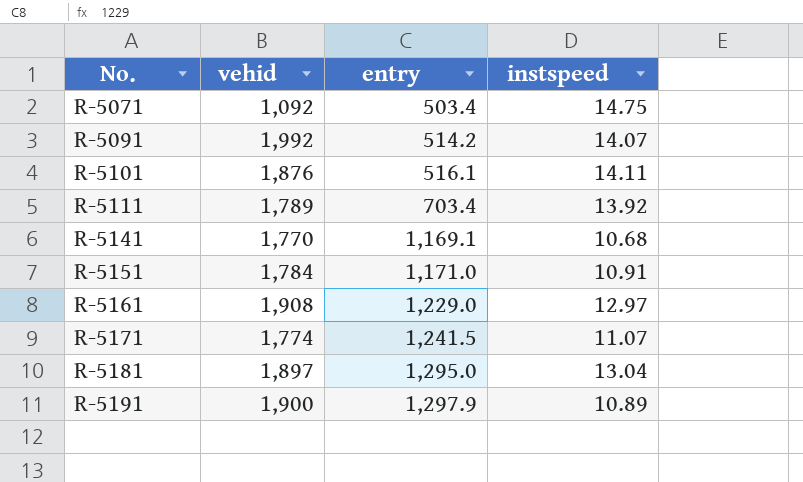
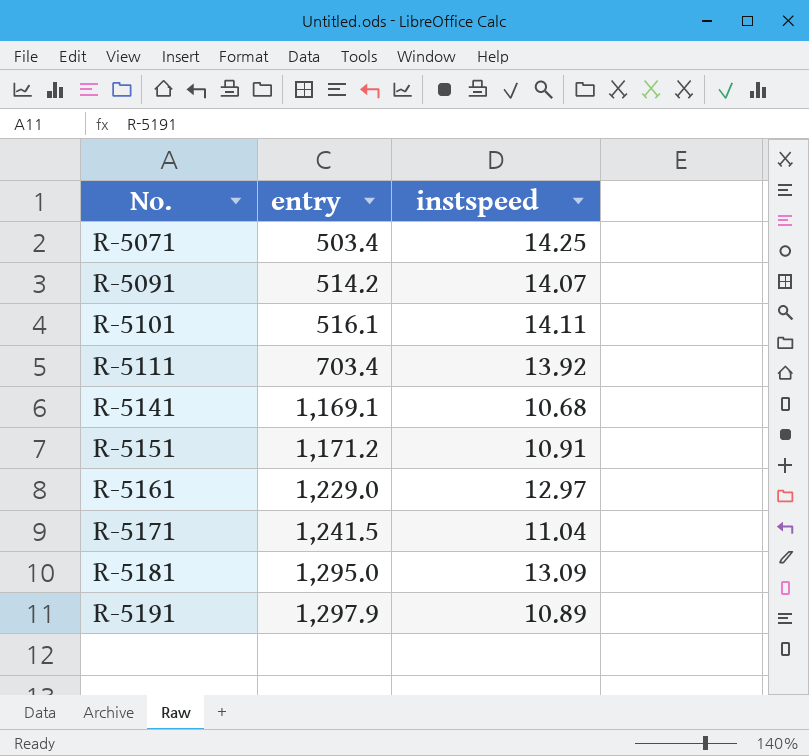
column vehid | position: 2 -> none
R-5071 | instspeed: 14.75 -> 14.25
R-5151 | entry: 1,171.0 -> 1,171.2
R-5171 | instspeed: 11.07 -> 11.04
R-5181 | instspeed: 13.04 -> 13.09

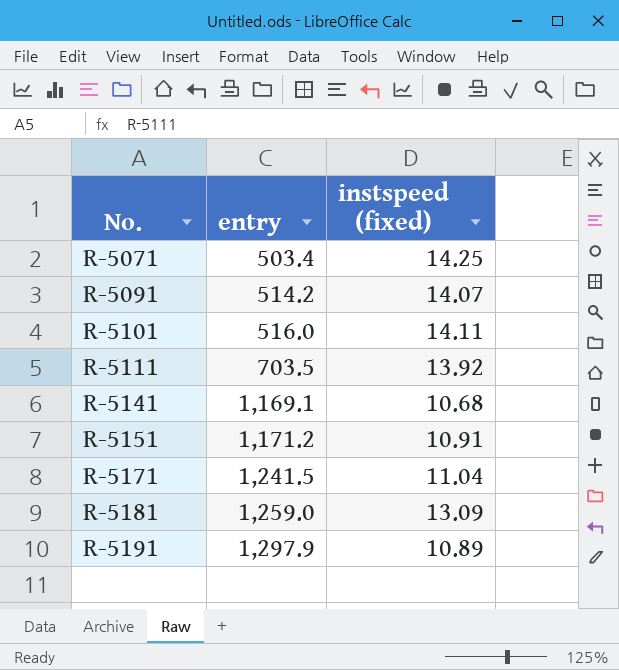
column name: instspeed -> instspeed (fixed)
row R-5161: 1,229.0 | 12.97 -> none
R-5101 | entry: 516.1 -> 516.0
R-5111 | entry: 703.4 -> 703.5
R-5181 | entry: 1,295.0 -> 1,259.0

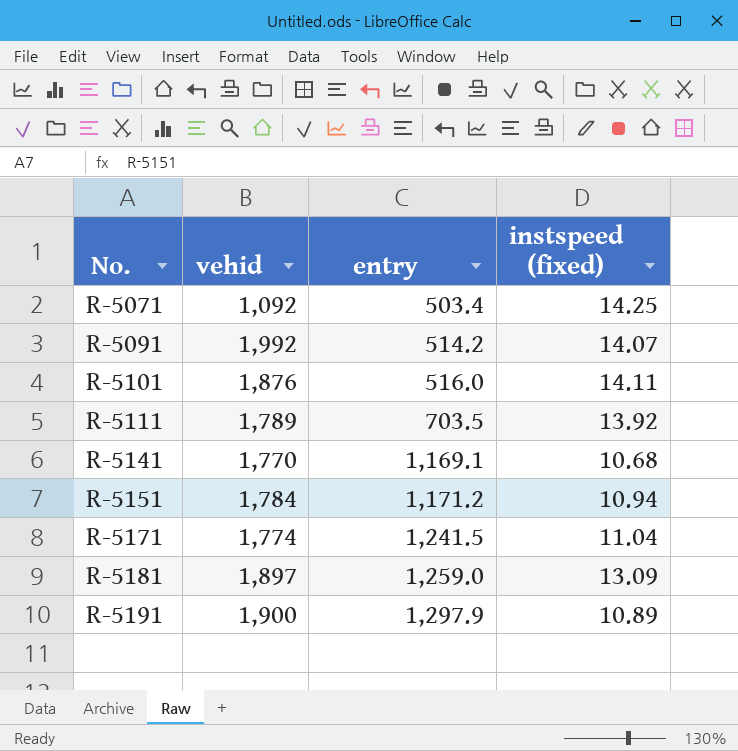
column vehid | position: none -> 2
R-5151 | instspeed (fixed): 10.91 -> 10.94

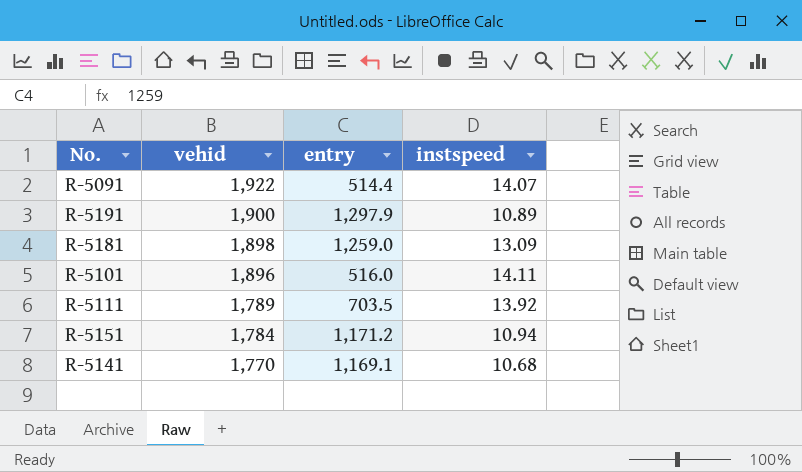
row order: No. ascending -> vehid descending
column name: instspeed (fixed) -> instspeed
row R-5071: 1,092 | 503.4 | 14.25 -> none
row R-5171: 1,774 | 1,241.5 | 11.04 -> none
R-5091 | vehid: 1,992 -> 1,922
R-5091 | entry: 514.2 -> 514.4
R-5181 | vehid: 1,897 -> 1,898
R-5101 | vehid: 1,876 -> 1,896

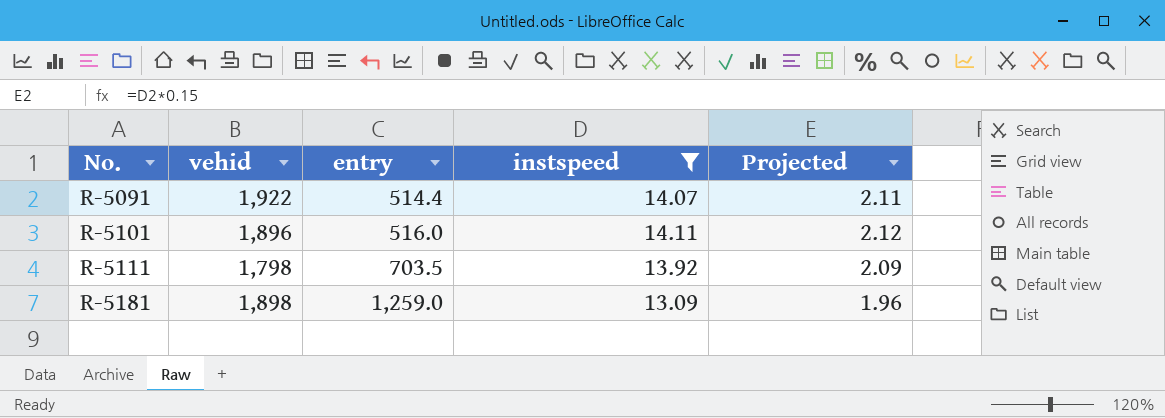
filter: none -> instspeed >= 13.09
row order: vehid descending -> No. ascending
column Projected | formula: none -> [instspeed] * 0.15
R-5111 | vehid: 1,789 -> 1,798

